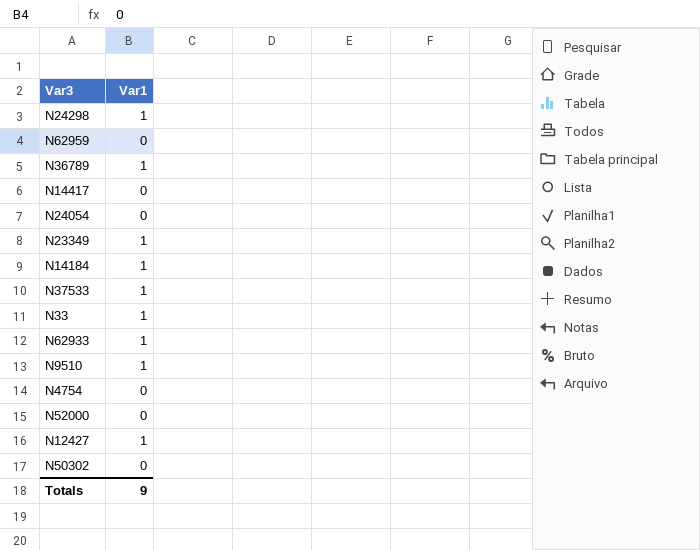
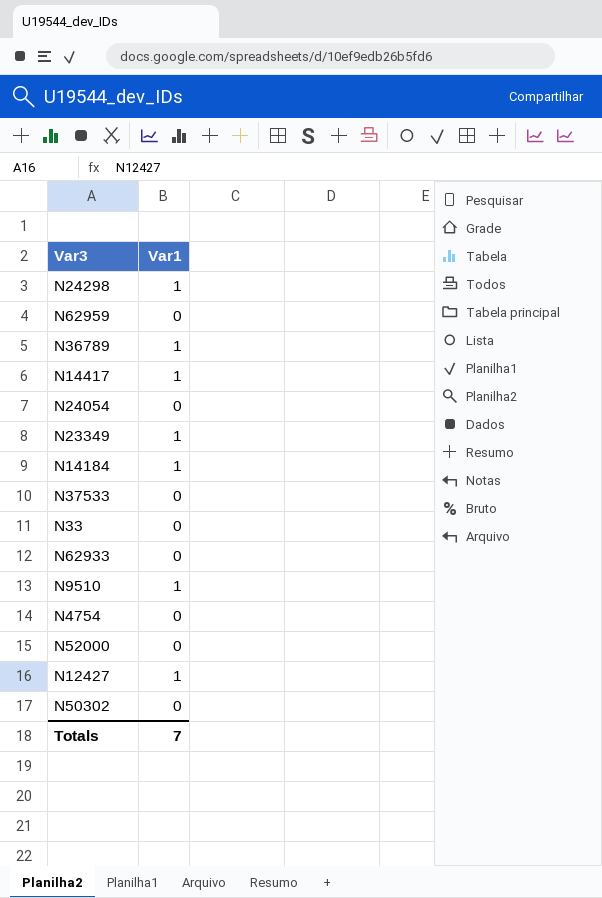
N14417 | Var1: 0 -> 1
N37533 | Var1: 1 -> 0
N33 | Var1: 1 -> 0
N62933 | Var1: 1 -> 0
Totals | Var1: 9 -> 7

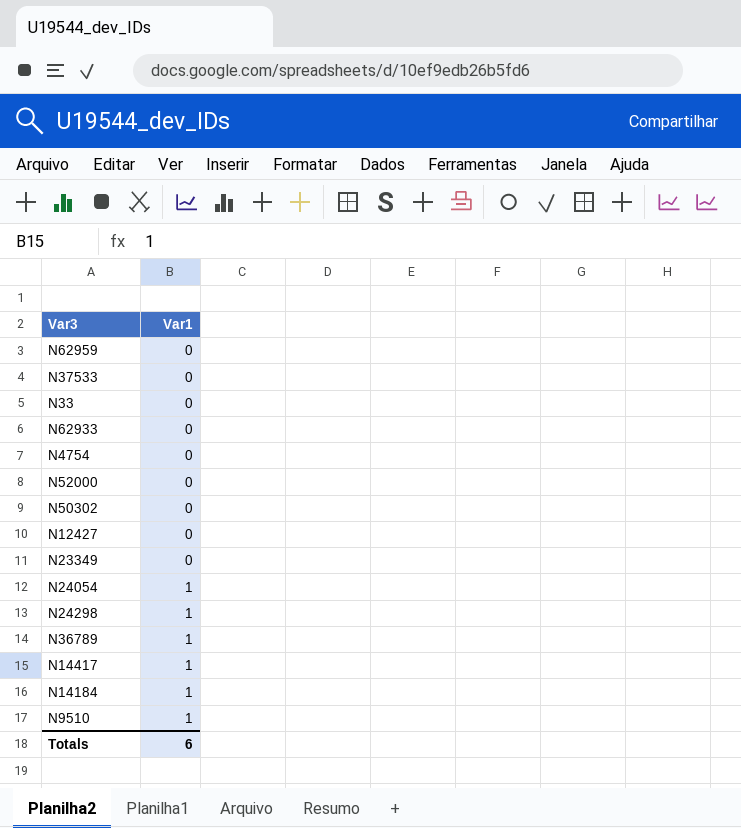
row order: none -> Var1 ascending
N12427 | Var1: 1 -> 0
N23349 | Var1: 1 -> 0
N24054 | Var1: 0 -> 1
Totals | Var1: 7 -> 6

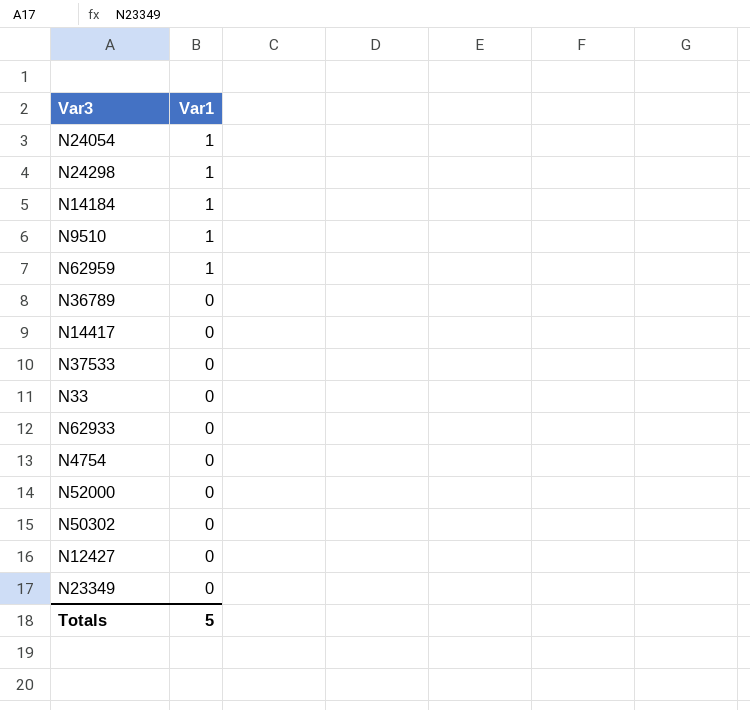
row order: Var1 ascending -> Var1 descending
N62959 | Var1: 0 -> 1
N36789 | Var1: 1 -> 0
N14417 | Var1: 1 -> 0
Totals | Var1: 6 -> 5

